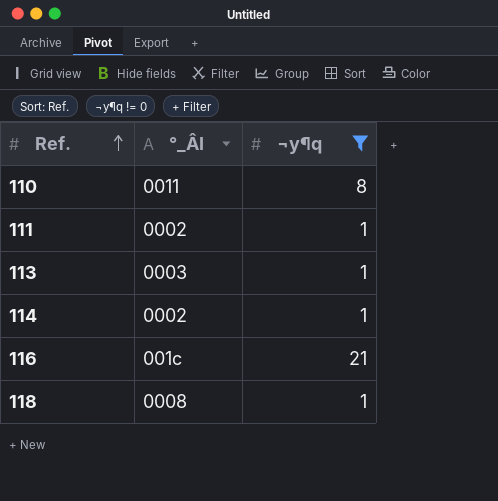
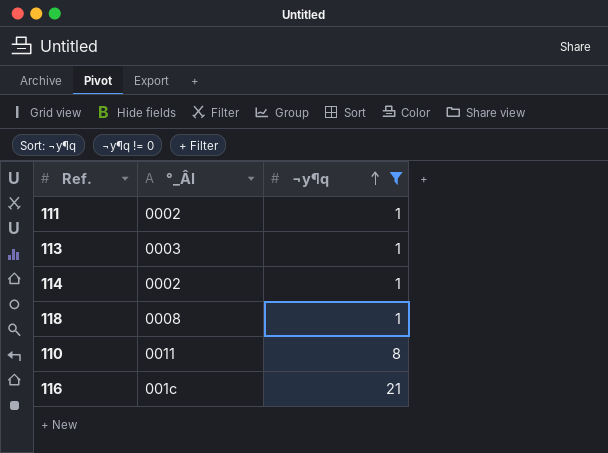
row order: Ref. ascending -> ¬y¶q ascending

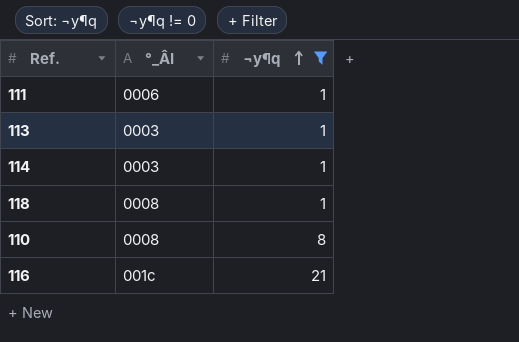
111 | °_ÂI: 0002 -> 0006
114 | °_ÂI: 0002 -> 0003
110 | °_ÂI: 0011 -> 0008

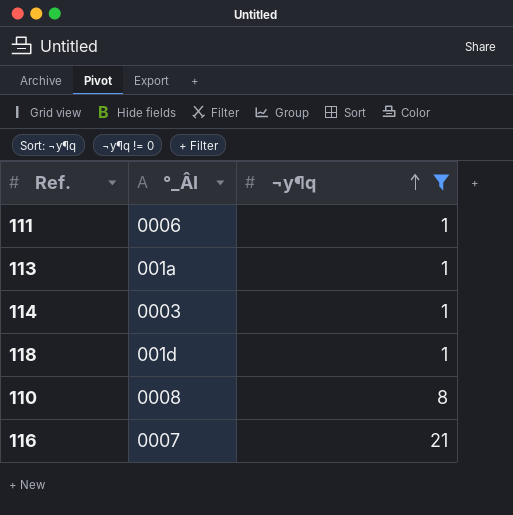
113 | °_ÂI: 0003 -> 001a
118 | °_ÂI: 0008 -> 001d
116 | °_ÂI: 001c -> 0007

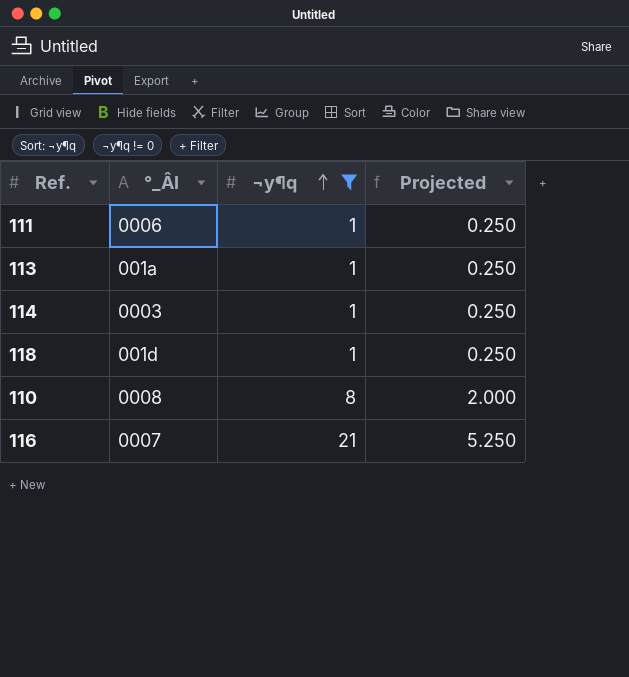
column Projected | formula: none -> [¬y¶q] * 0.25

